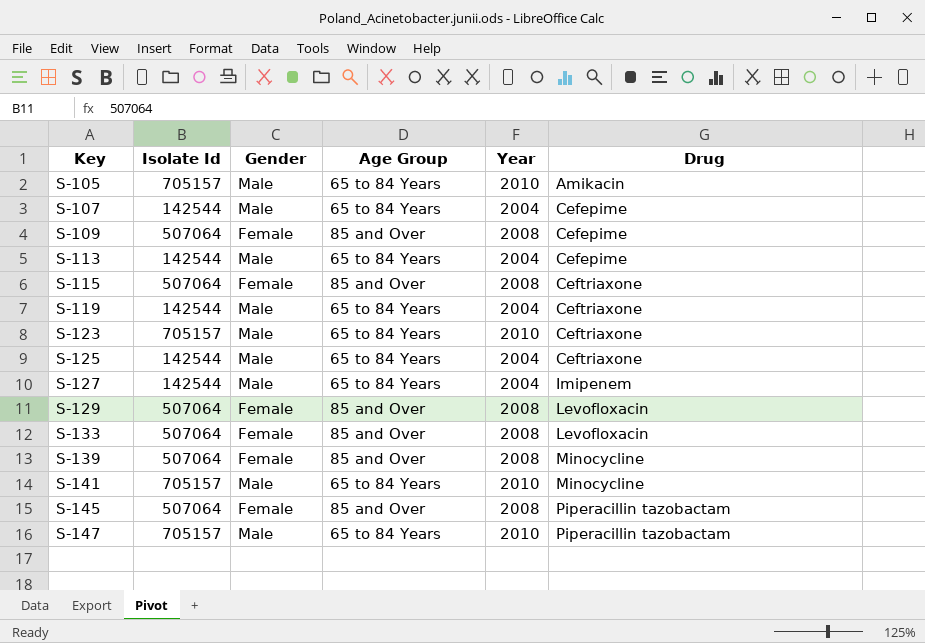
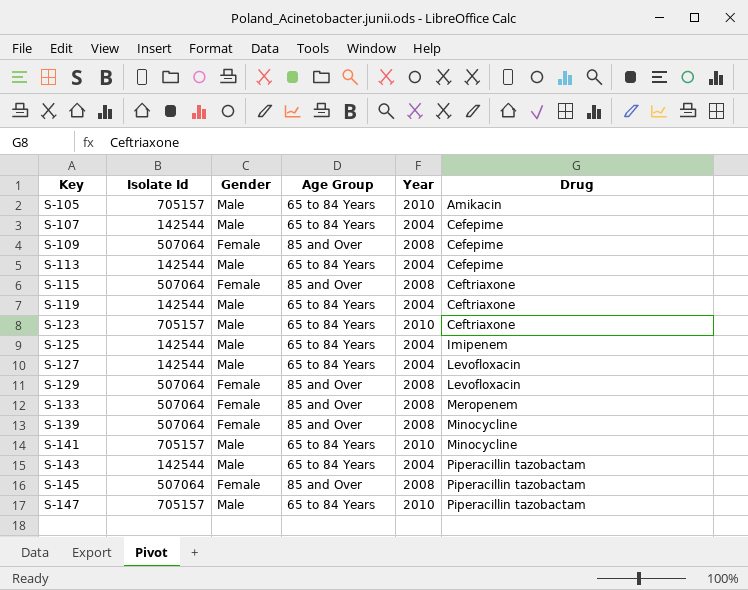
S-125 | Drug: Ceftriaxone -> Imipenem
S-127 | Drug: Imipenem -> Levofloxacin
S-133 | Drug: Levofloxacin -> Meropenem
row S-143: none -> 142544 | Male | 65 to 84 Years | 2004 | Piperacillin tazobactam

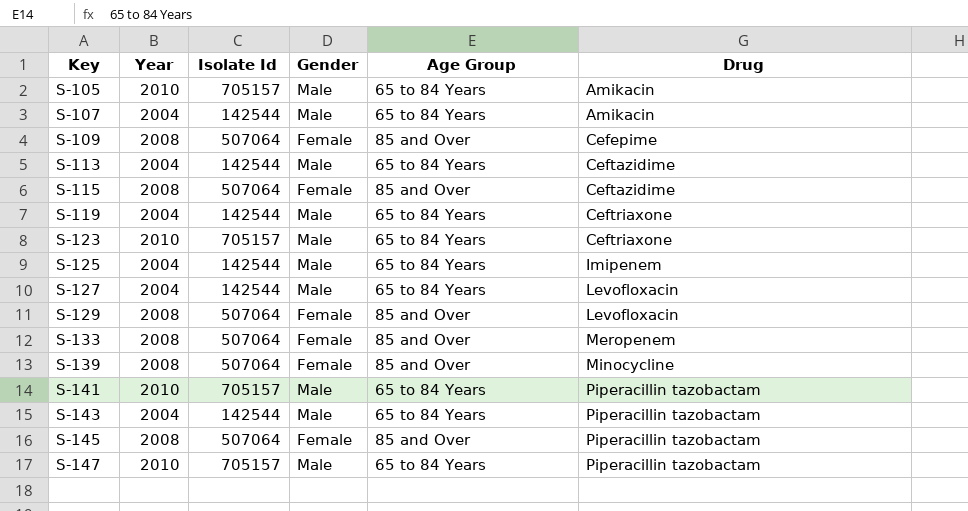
column Year | position: 5 -> 2
S-107 | Drug: Cefepime -> Amikacin
S-113 | Drug: Cefepime -> Ceftazidime
S-115 | Drug: Ceftriaxone -> Ceftazidime
S-141 | Drug: Minocycline -> Piperacillin tazobactam

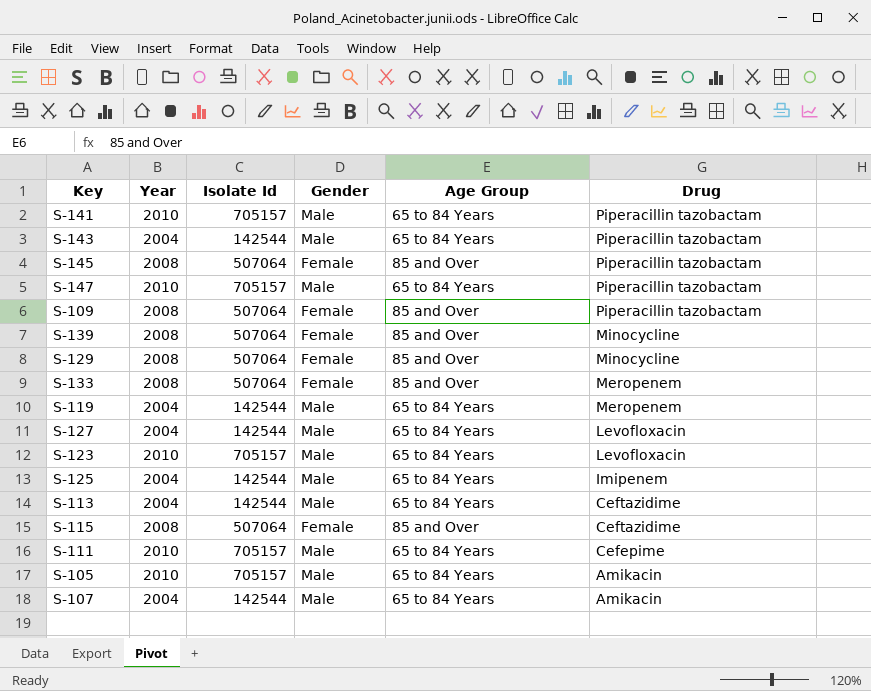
row order: Key ascending -> Drug descending
S-109 | Drug: Cefepime -> Piperacillin tazobactam
S-129 | Drug: Levofloxacin -> Minocycline
S-119 | Drug: Ceftriaxone -> Meropenem
S-123 | Drug: Ceftriaxone -> Levofloxacin
row S-111: none -> 2010 | 705157 | Male | 65 to 84 Years | Cefepime

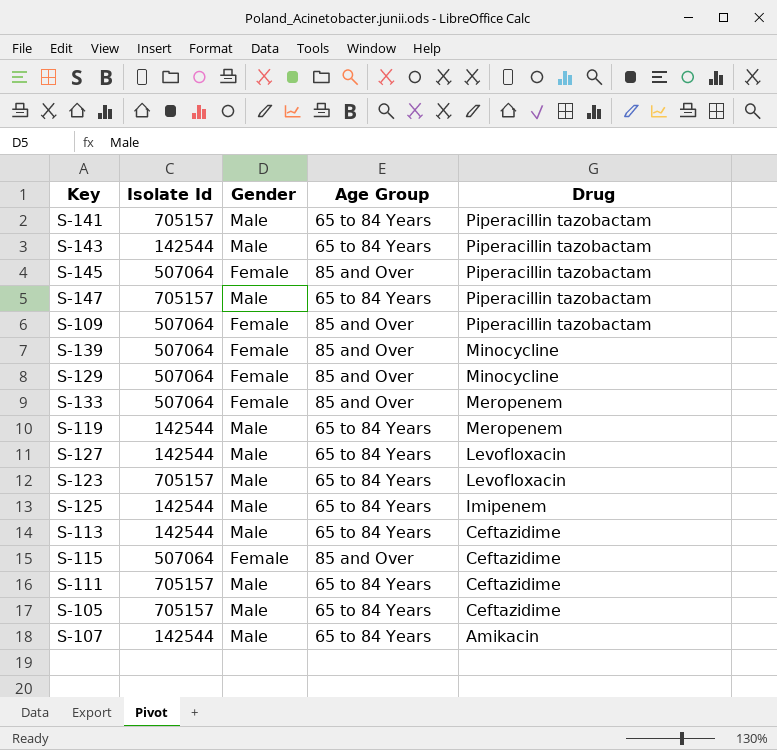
column Year | position: 2 -> none
S-111 | Drug: Cefepime -> Ceftazidime
S-105 | Drug: Amikacin -> Ceftazidime

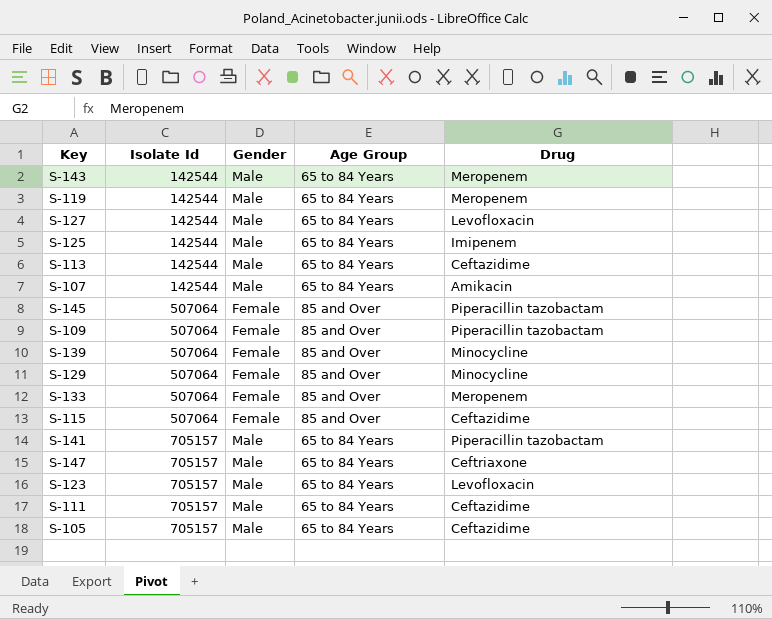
row order: Drug descending -> Isolate Id ascending
S-143 | Drug: Piperacillin tazobactam -> Meropenem
S-147 | Drug: Piperacillin tazobactam -> Ceftriaxone

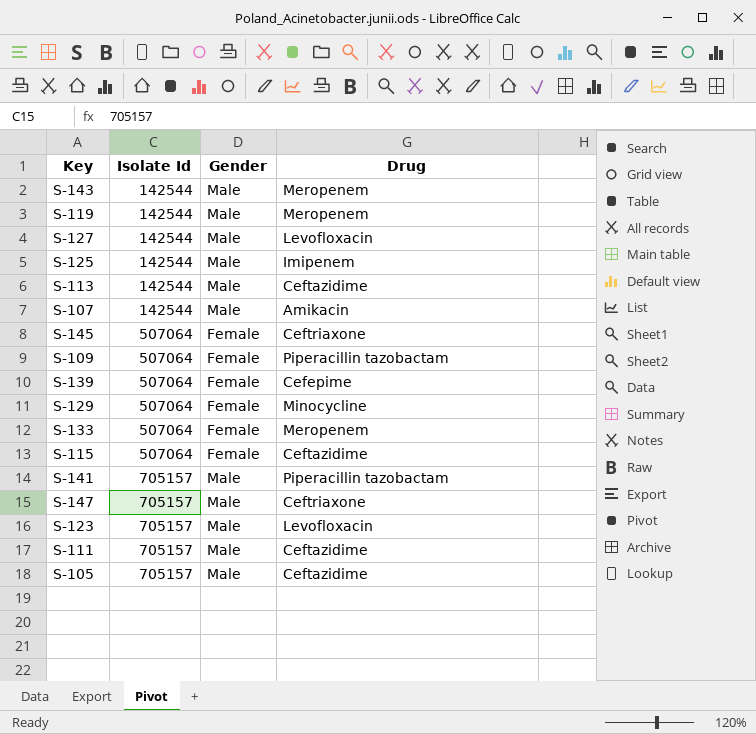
column Age Group | position: 4 -> none
S-145 | Drug: Piperacillin tazobactam -> Ceftriaxone
S-139 | Drug: Minocycline -> Cefepime

